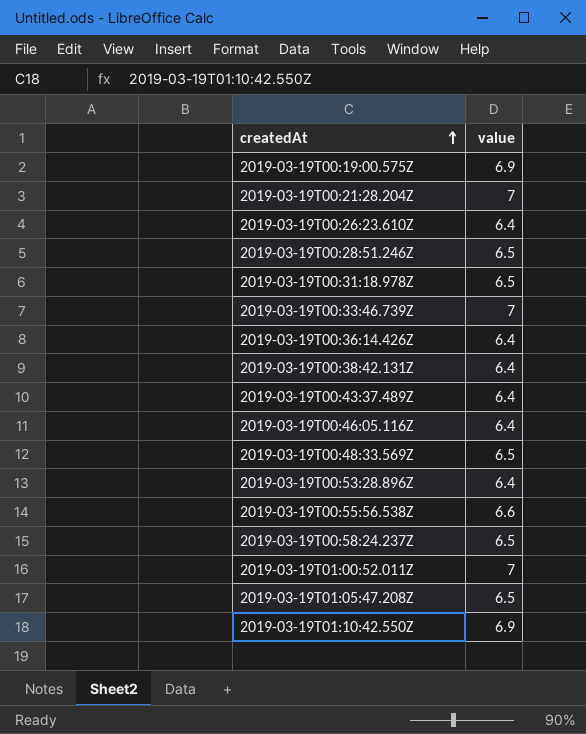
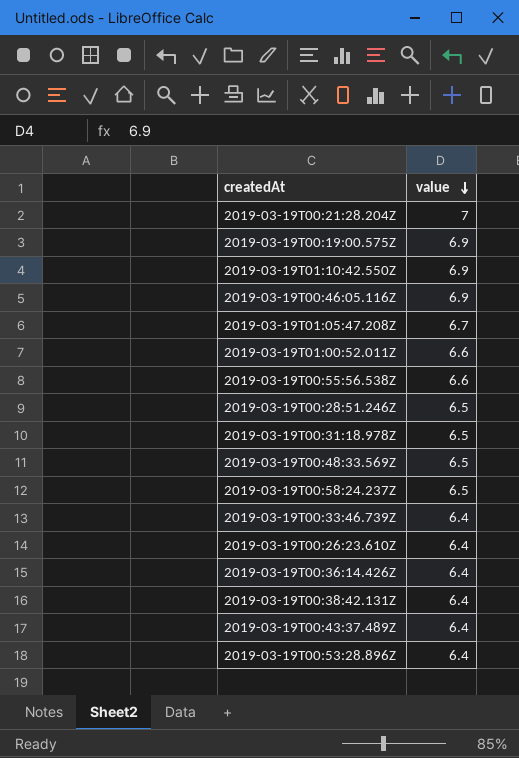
row order: createdAt ascending -> value descending
2019-03-19T00:46:05.116Z | value: 6.4 -> 6.9
2019-03-19T01:05:47.208Z | value: 6.5 -> 6.7
2019-03-19T01:00:52.011Z | value: 7 -> 6.6
2019-03-19T00:33:46.739Z | value: 7 -> 6.4

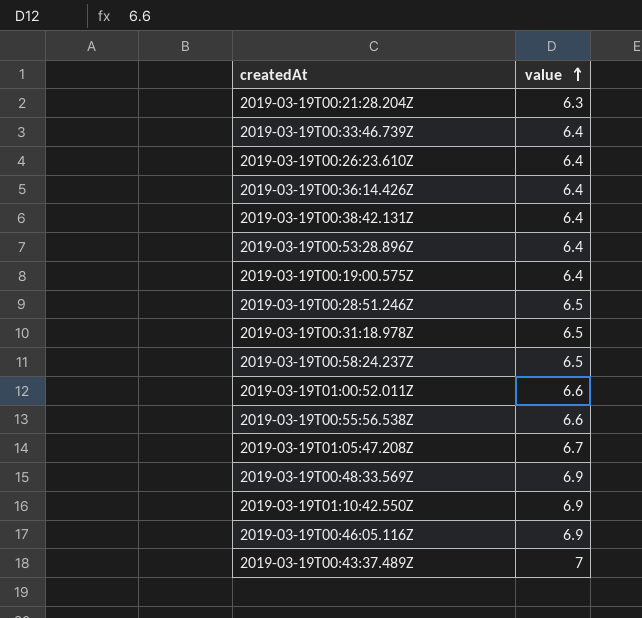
row order: value descending -> value ascending
2019-03-19T00:21:28.204Z | value: 7 -> 6.3
2019-03-19T00:19:00.575Z | value: 6.9 -> 6.4
2019-03-19T00:48:33.569Z | value: 6.5 -> 6.9
2019-03-19T00:43:37.489Z | value: 6.4 -> 7

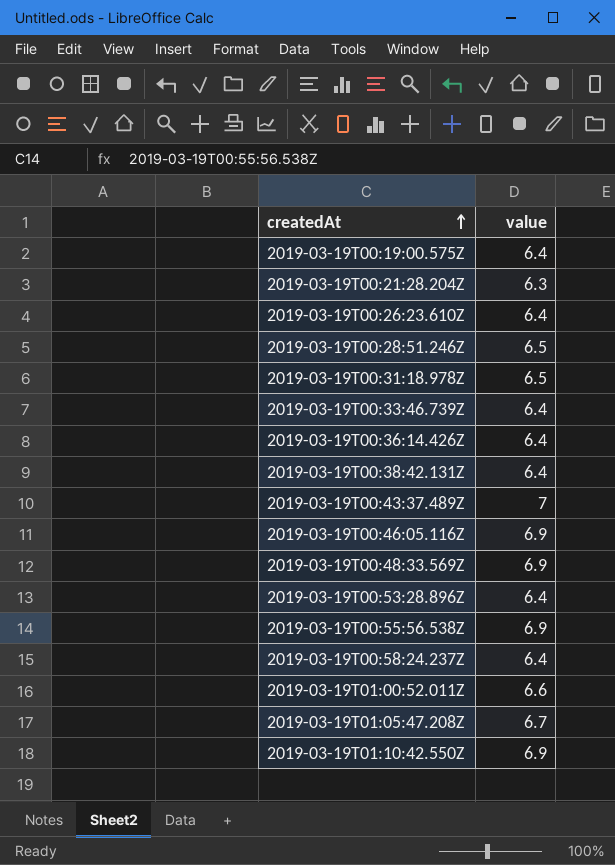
row order: value ascending -> createdAt ascending
2019-03-19T00:55:56.538Z | value: 6.6 -> 6.9
2019-03-19T00:58:24.237Z | value: 6.5 -> 6.4

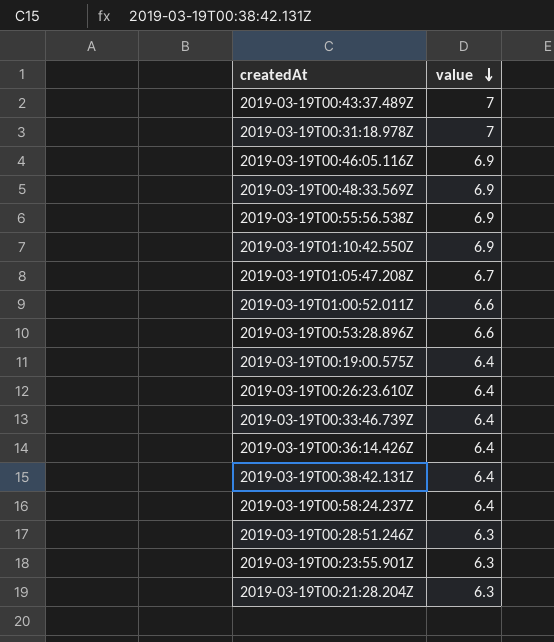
row order: createdAt ascending -> value descending
2019-03-19T00:31:18.978Z | value: 6.5 -> 7
2019-03-19T00:53:28.896Z | value: 6.4 -> 6.6
2019-03-19T00:28:51.246Z | value: 6.5 -> 6.3
row 2019-03-19T00:23:55.901Z: none -> 6.3

